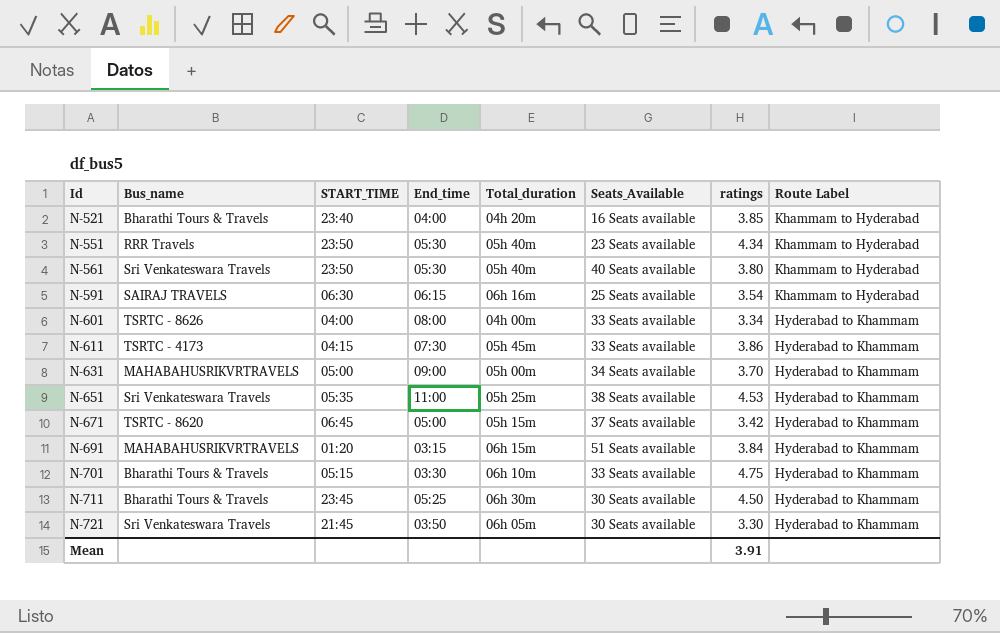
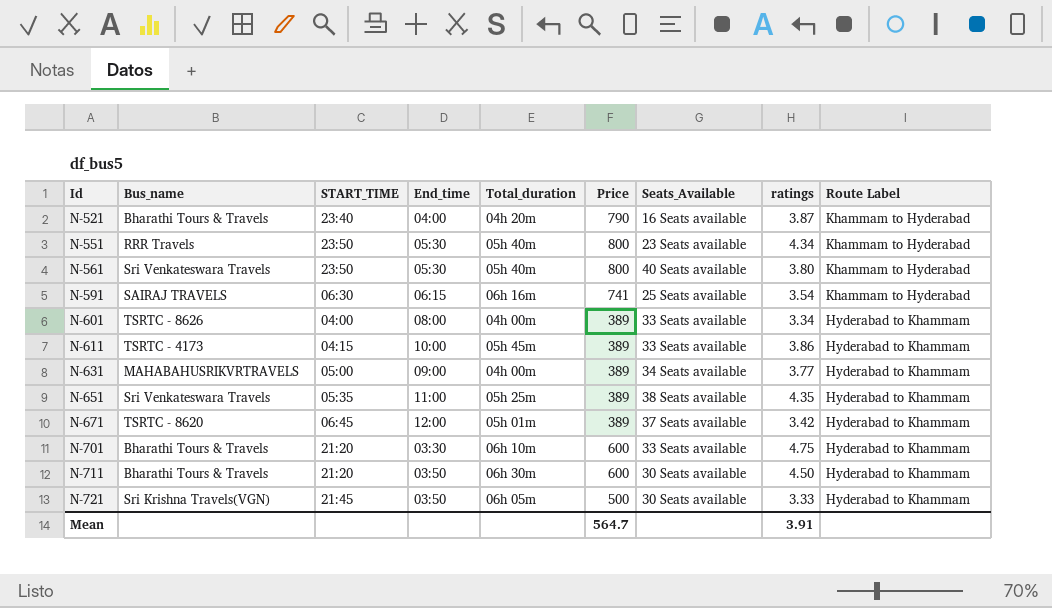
column Price | position: none -> 6
row N-691: MAHABAHUSRIKVRTRAVELS | 01:20 | 03:15 | 06h 15m | 51 Seats available | 3.84 | Hyderabad to Khammam -> none
N-521 | ratings: 3.85 -> 3.87
N-611 | End_time: 07:30 -> 10:00
N-631 | Total_duration: 05h 00m -> 04h 00m
N-631 | ratings: 3.70 -> 3.77
N-651 | ratings: 4.53 -> 4.35
N-671 | End_time: 05:00 -> 12:00
N-671 | Total_duration: 05h 15m -> 05h 01m
N-701 | START_TIME: 05:15 -> 21:20
N-711 | START_TIME: 23:45 -> 21:20
N-711 | End_time: 05:25 -> 03:50
N-721 | Bus_name: Sri Venkateswara Travels -> Sri Krishna Travels(VGN)
N-721 | ratings: 3.30 -> 3.33

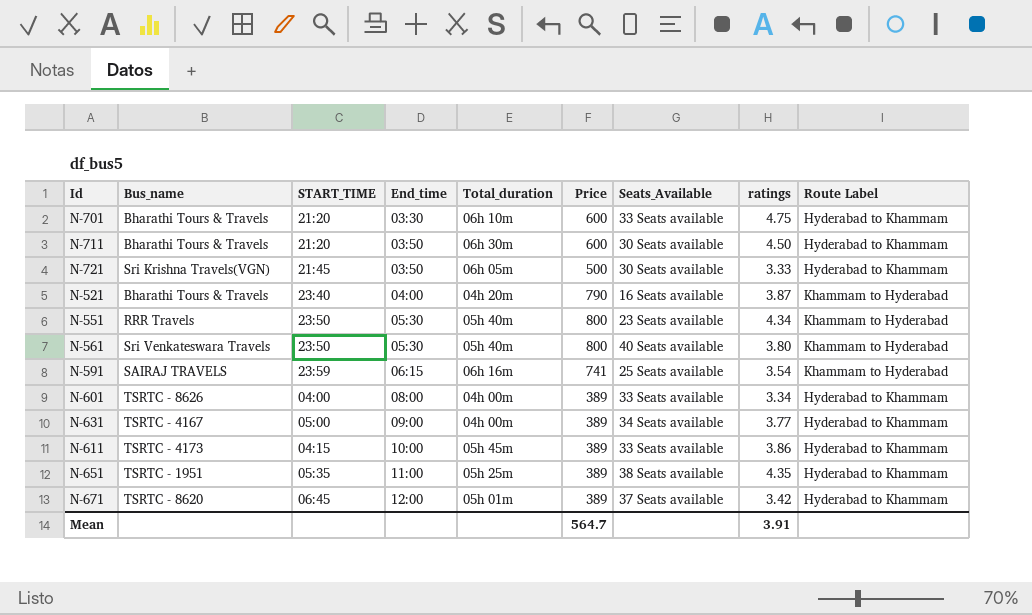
row order: Id ascending -> End_time ascending
N-591 | START_TIME: 06:30 -> 23:59
N-631 | Bus_name: MAHABAHUSRIKVRTRAVELS -> TSRTC - 4167
N-651 | Bus_name: Sri Venkateswara Travels -> TSRTC - 1951

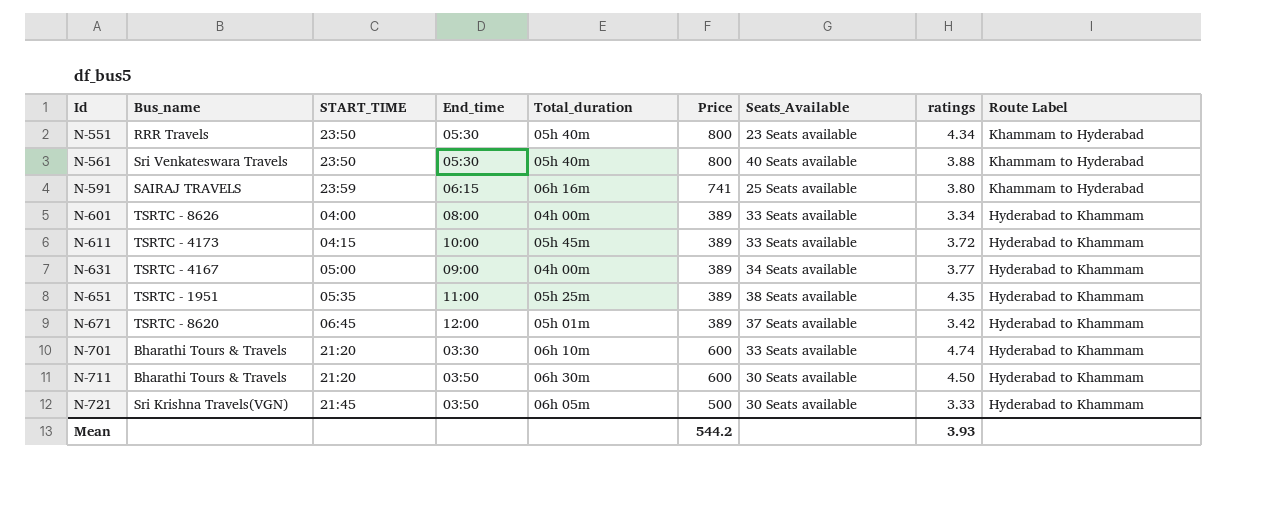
row order: End_time ascending -> Id ascending
row N-521: Bharathi Tours & Travels | 23:40 | 04:00 | 04h 20m | 790 | 16 Seats available | 3.87 | Khammam to Hyderabad -> none
N-561 | ratings: 3.80 -> 3.88
N-591 | ratings: 3.54 -> 3.80
N-611 | ratings: 3.86 -> 3.72
N-701 | ratings: 4.75 -> 4.74
Mean | Price: 564.7 -> 544.2
Mean | ratings: 3.91 -> 3.93

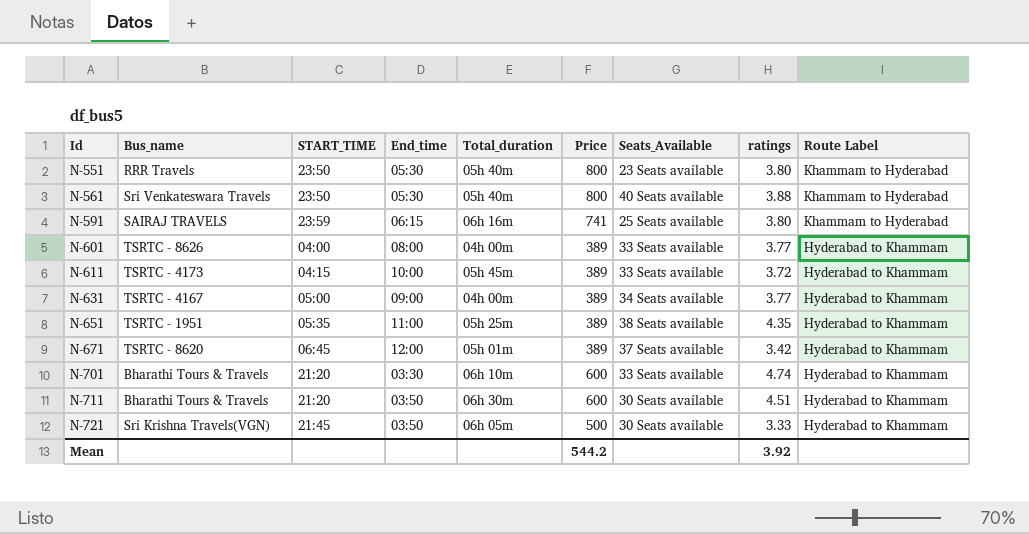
N-551 | ratings: 4.34 -> 3.80
N-601 | ratings: 3.34 -> 3.77
N-711 | ratings: 4.50 -> 4.51
Mean | ratings: 3.93 -> 3.92

